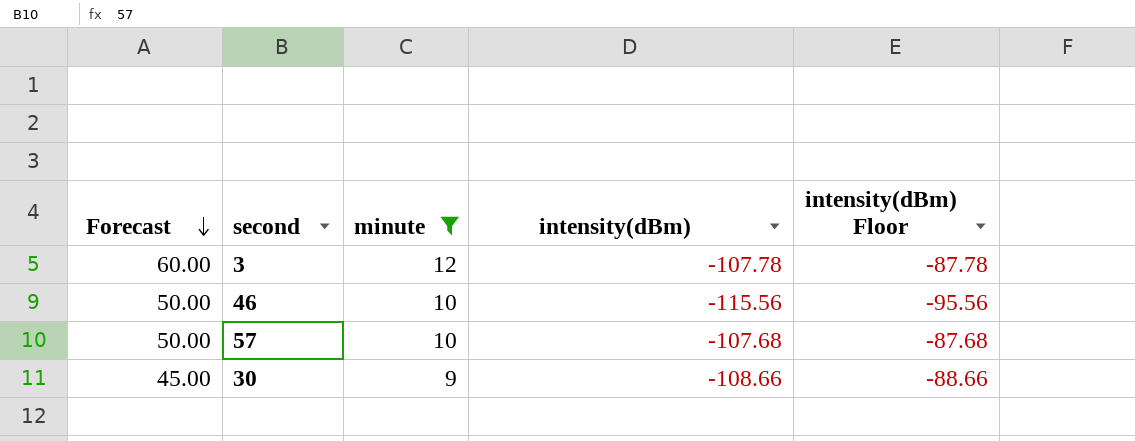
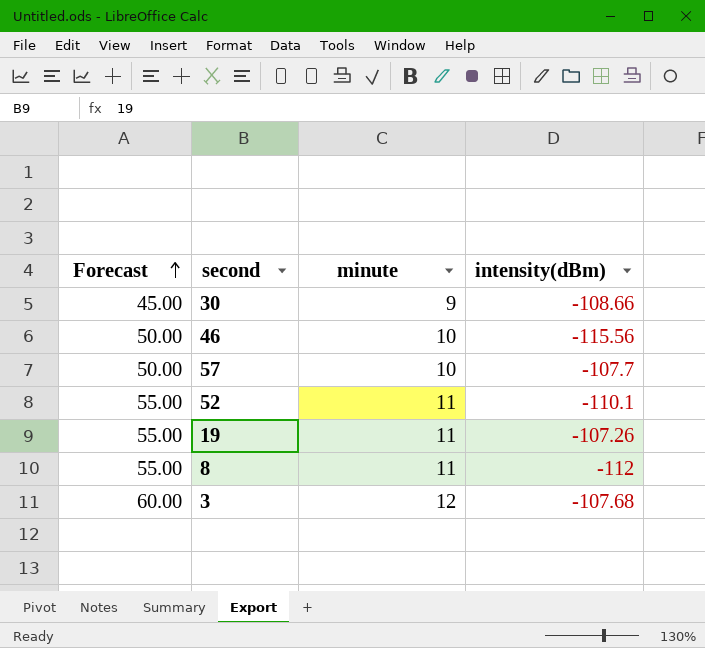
filter: minute != 11 -> none
row order: Forecast descending -> Forecast ascending
column intensity(dBm) Floor | formula: [intensity(dBm)] + 20 -> none
57 | intensity(dBm): -107.68 -> -107.7
3 | intensity(dBm): -107.78 -> -107.68

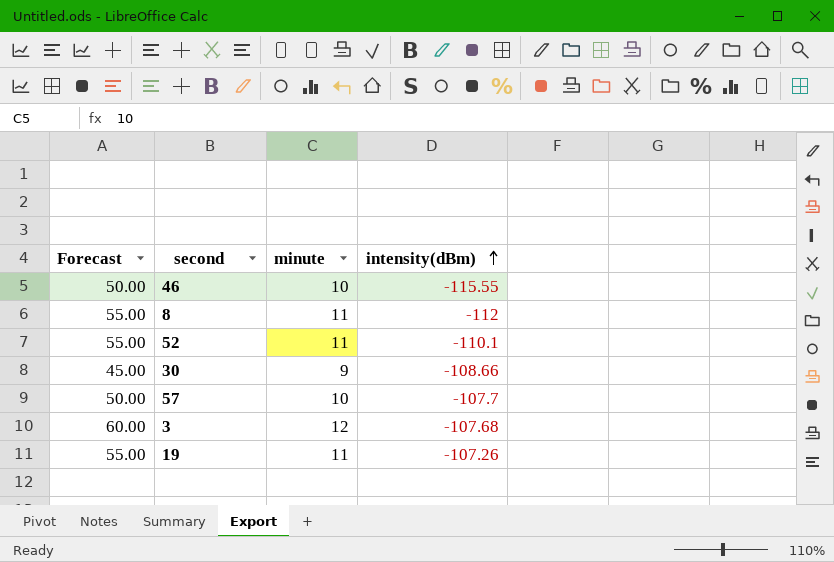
row order: Forecast ascending -> intensity(dBm) ascending
46 | intensity(dBm): -115.56 -> -115.55

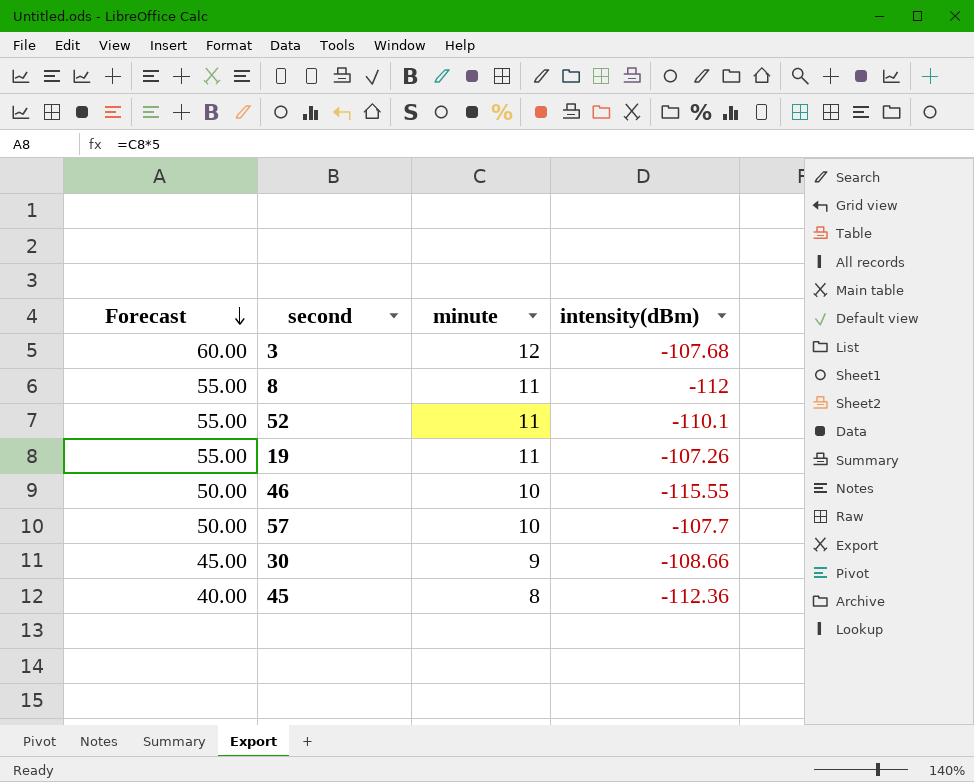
row order: intensity(dBm) ascending -> Forecast descending
row 45: none -> 40.00 | 8 | -112.36

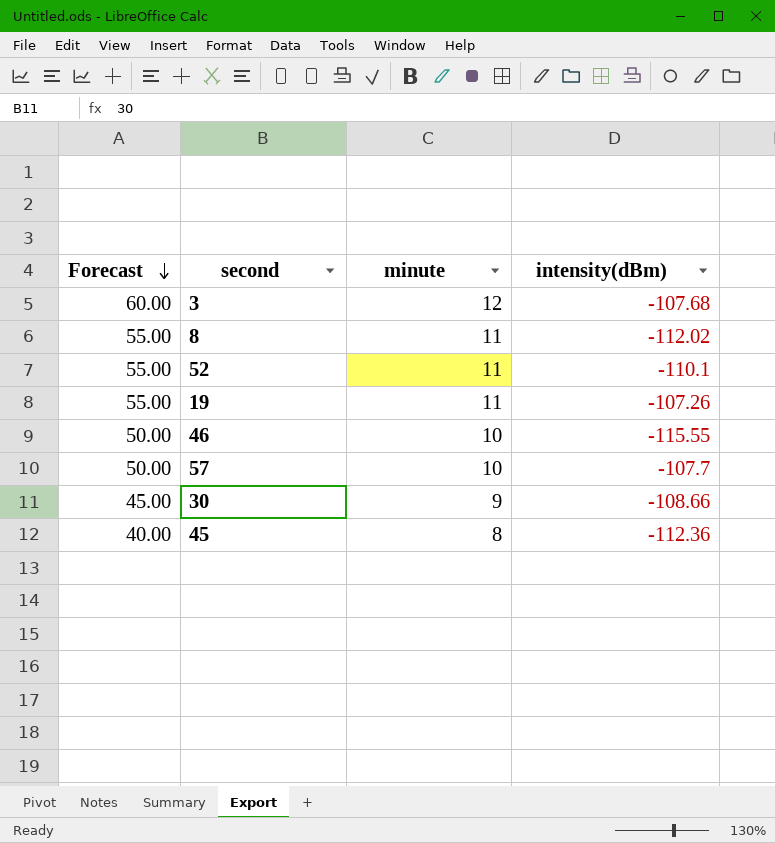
8 | intensity(dBm): -112 -> -112.02

